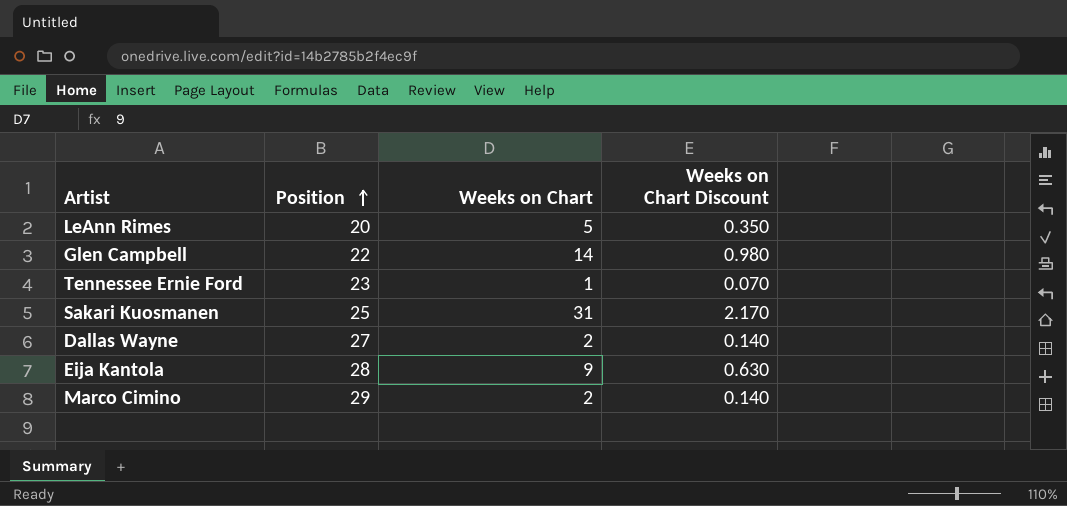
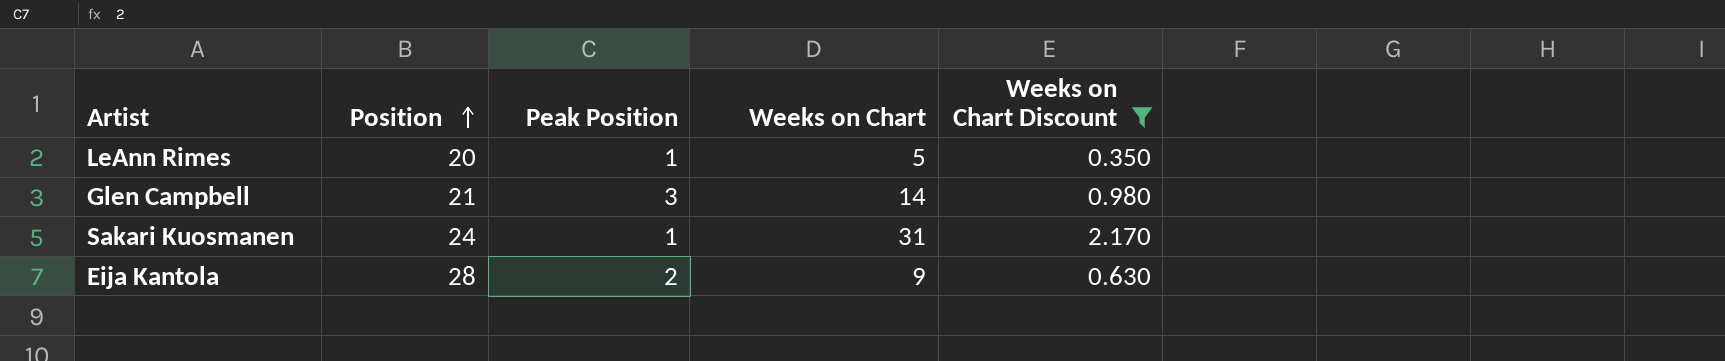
filter: none -> Weeks on Chart Discount >= 0.350
column Peak Position | position: none -> 3
Glen Campbell | Position: 22 -> 21
Sakari Kuosmanen | Position: 25 -> 24

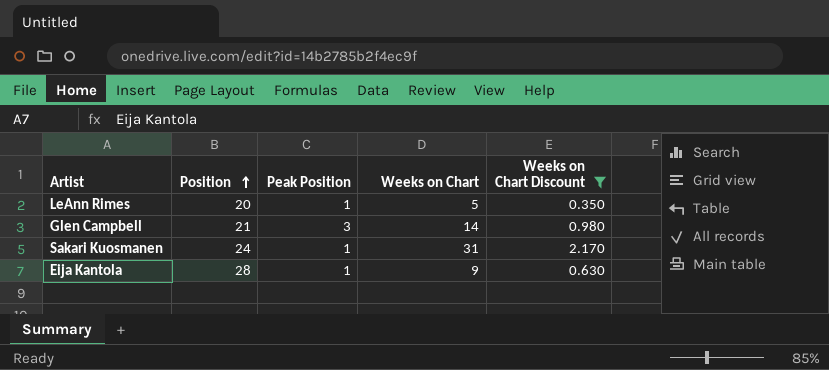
Eija Kantola | Peak Position: 2 -> 1

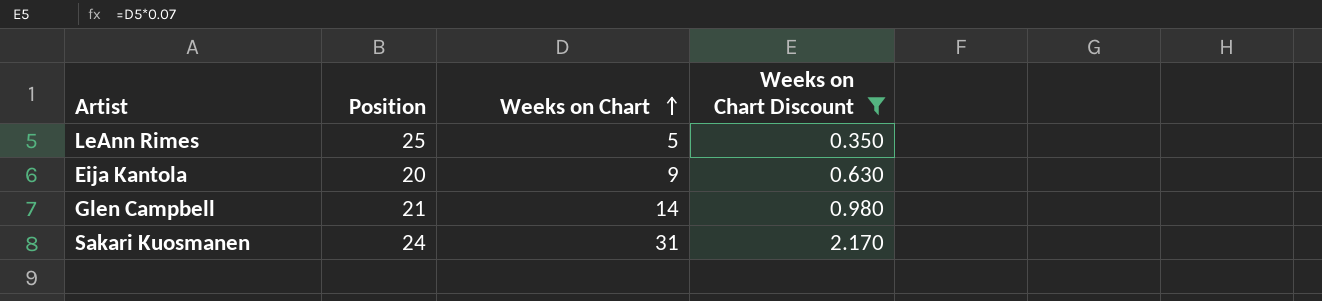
row order: Position ascending -> Weeks on Chart ascending
column Peak Position | position: 3 -> none
LeAnn Rimes | Position: 20 -> 25
Eija Kantola | Position: 28 -> 20

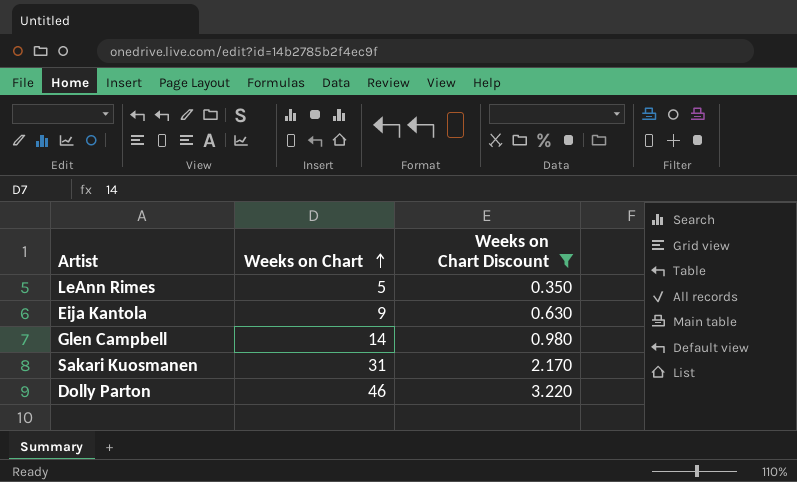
column Position | position: 2 -> none
row Dolly Parton: none -> 46 | 3.220

